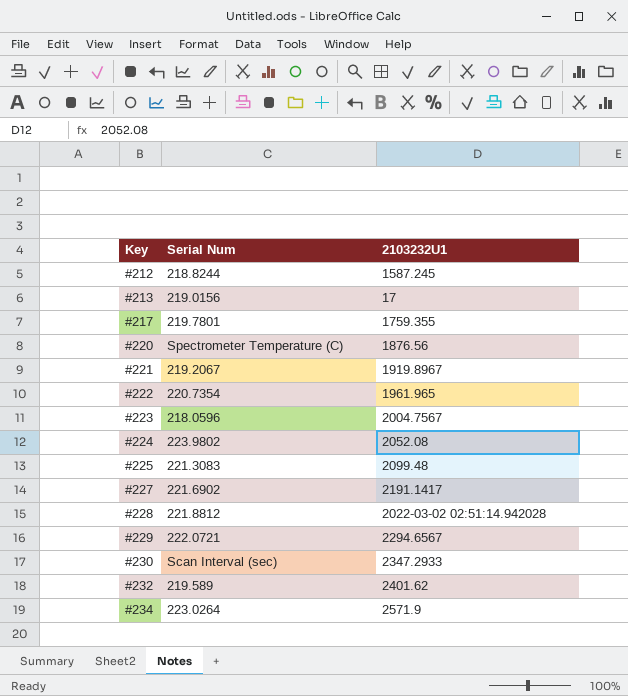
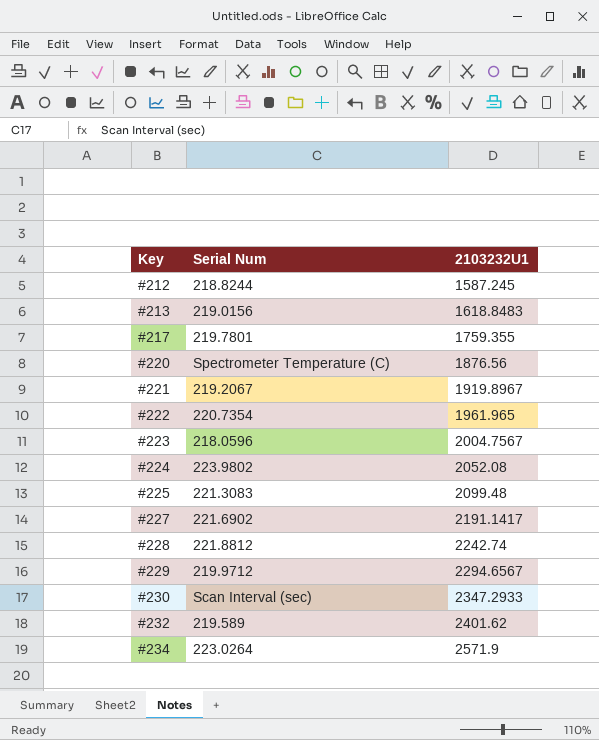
#213 | 2103232U1: 17 -> 1618.8483
#228 | 2103232U1: 2022-03-02 02:51:14.942028 -> 2242.74
#229 | Serial Num: 222.0721 -> 219.9712

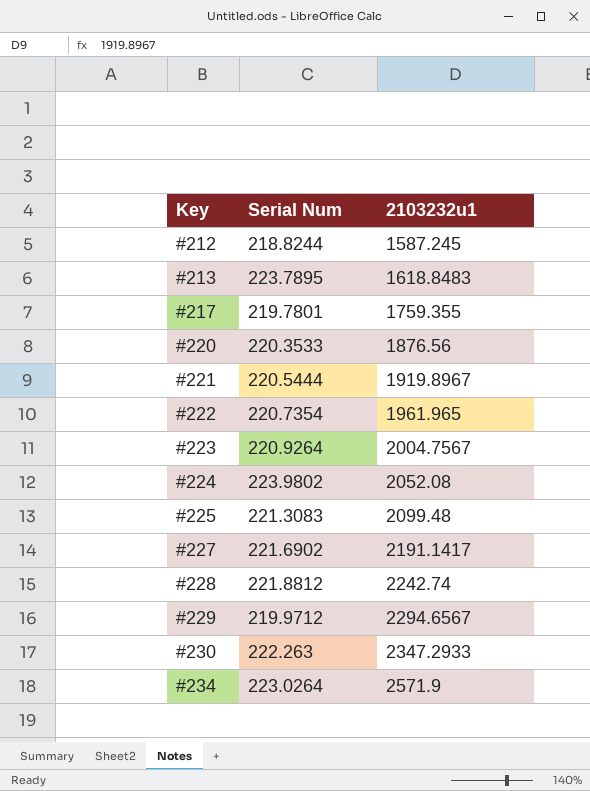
column name: 2103232U1 -> 2103232u1
row #232: 219.589 | 2401.62 -> none
#213 | Serial Num: 219.0156 -> 223.7895
#220 | Serial Num: Spectrometer Temperature (C) -> 220.3533
#221 | Serial Num: 219.2067 -> 220.5444
#223 | Serial Num: 218.0596 -> 220.9264
#230 | Serial Num: Scan Interval (sec) -> 222.263

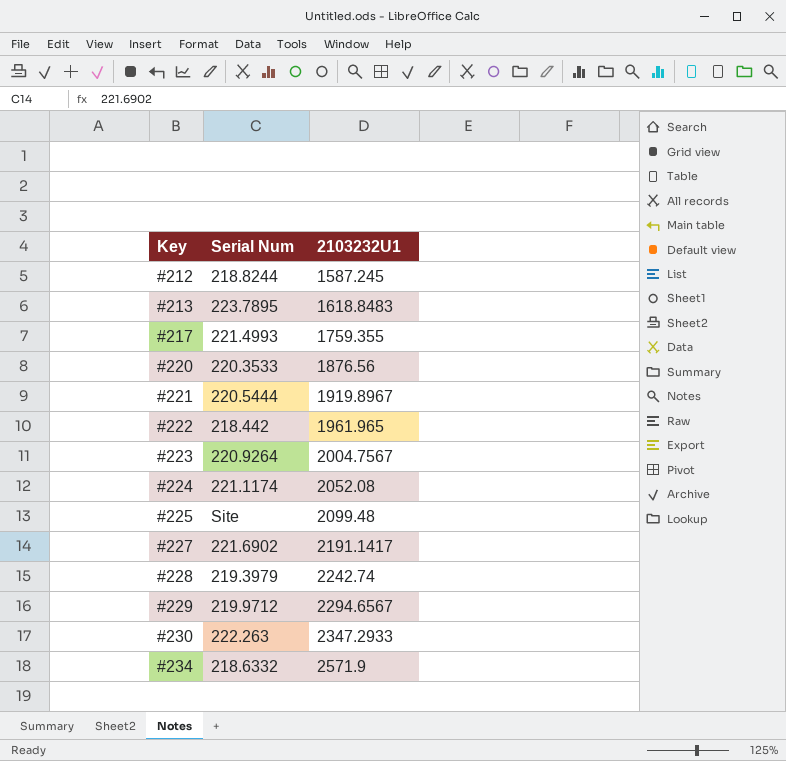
column name: 2103232u1 -> 2103232U1
#217 | Serial Num: 219.7801 -> 221.4993
#222 | Serial Num: 220.7354 -> 218.442
#224 | Serial Num: 223.9802 -> 221.1174
#225 | Serial Num: 221.3083 -> Site
#228 | Serial Num: 221.8812 -> 219.3979
#234 | Serial Num: 223.0264 -> 218.6332

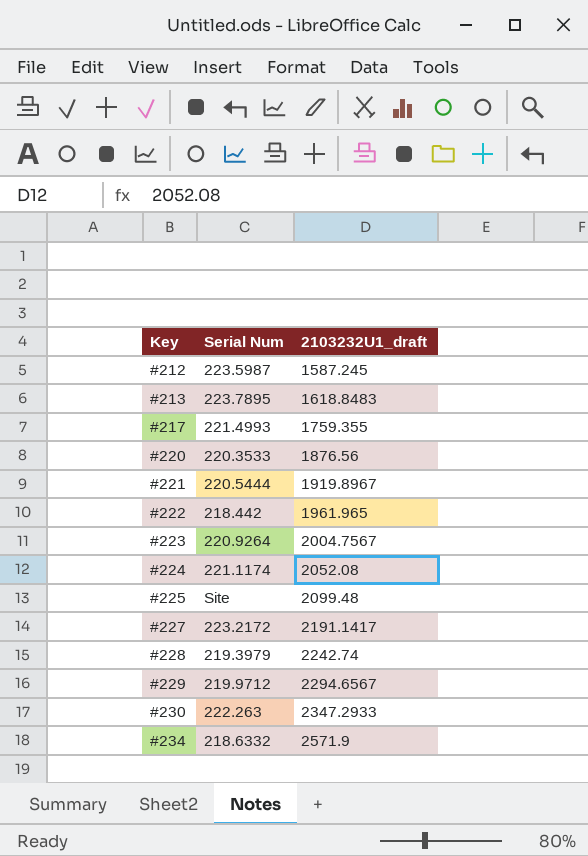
column name: 2103232U1 -> 2103232U1_draft
#212 | Serial Num: 218.8244 -> 223.5987
#227 | Serial Num: 221.6902 -> 223.2172

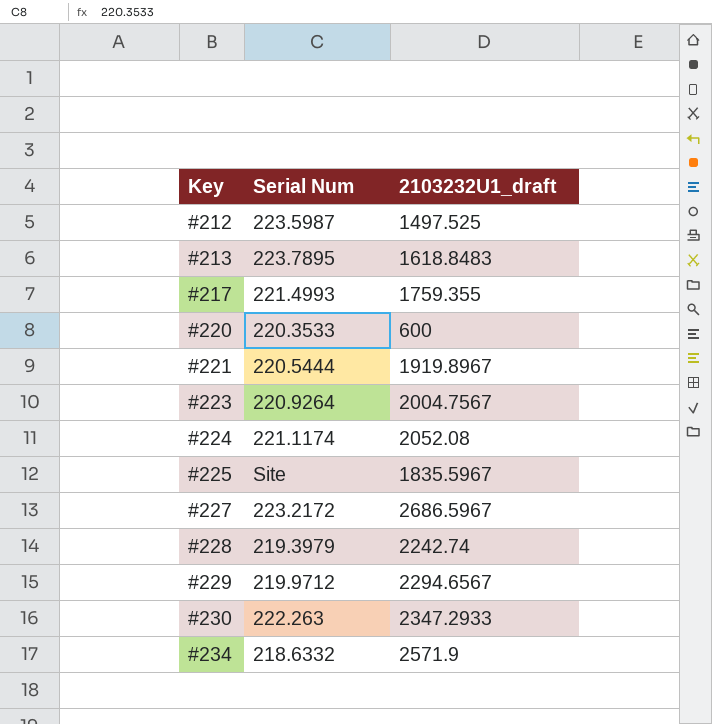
row #222: 218.442 | 1961.965 -> none
#212 | 2103232U1_draft: 1587.245 -> 1497.525
#220 | 2103232U1_draft: 1876.56 -> 600
#225 | 2103232U1_draft: 2099.48 -> 1835.5967
#227 | 2103232U1_draft: 2191.1417 -> 2686.5967

